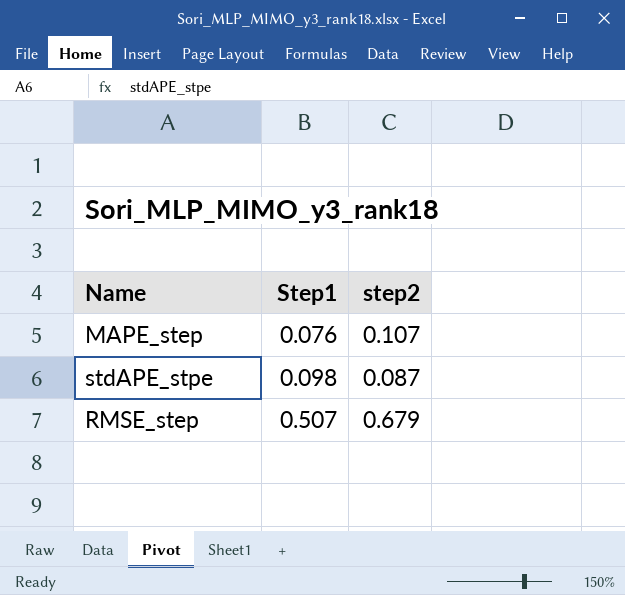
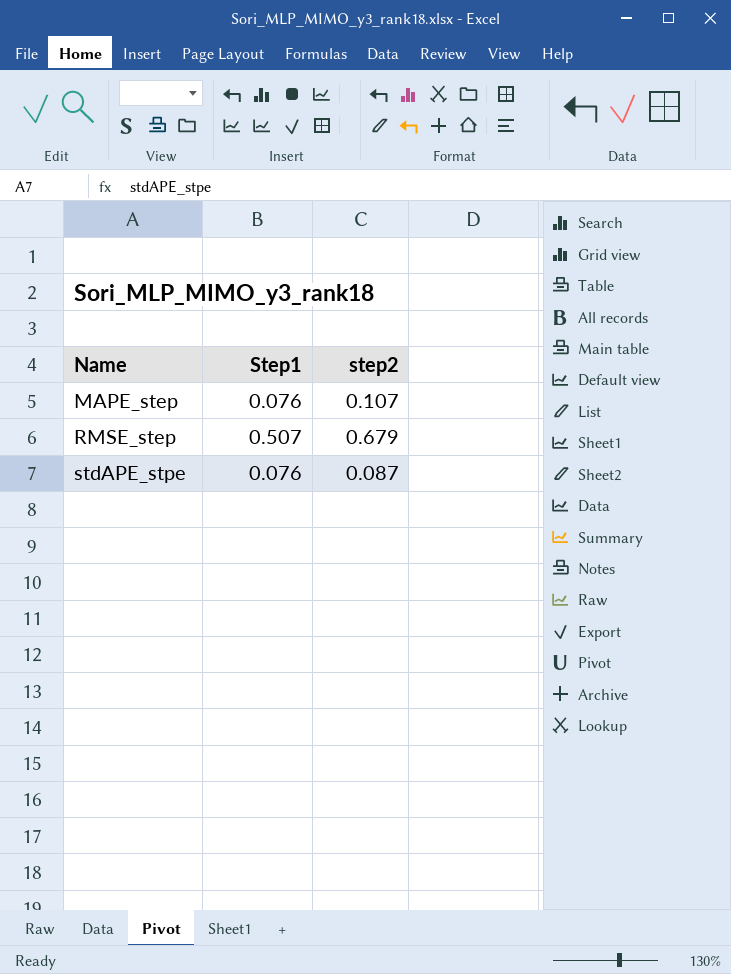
row order: Step1 ascending -> Name ascending
stdAPE_stpe | Step1: 0.098 -> 0.076

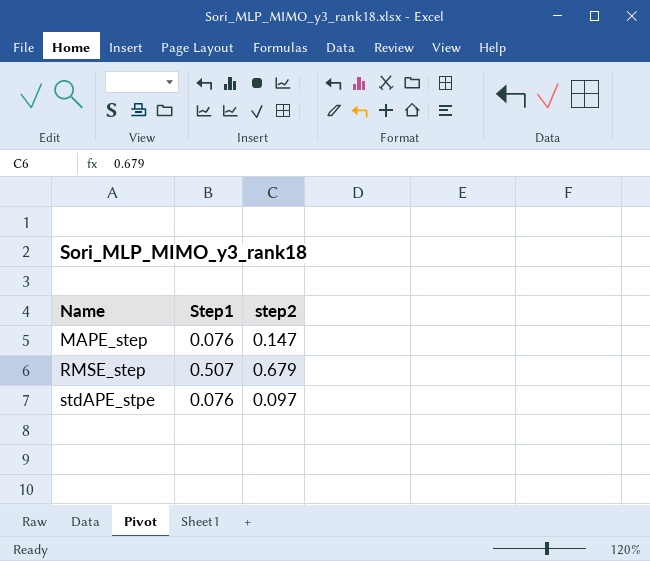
MAPE_step | step2: 0.107 -> 0.147
stdAPE_stpe | step2: 0.087 -> 0.097

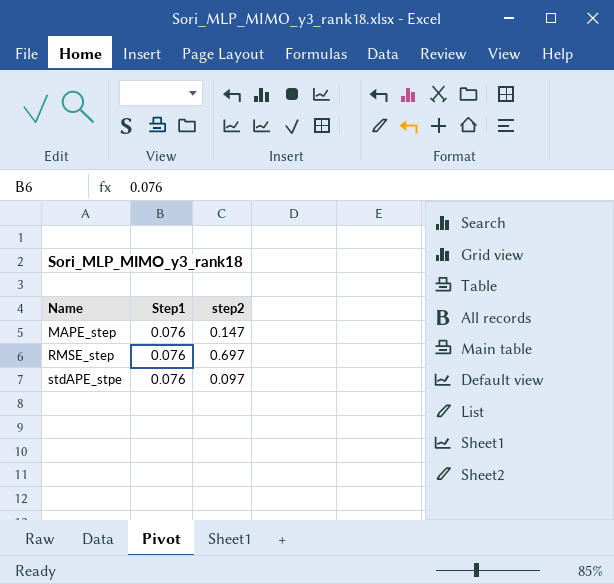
RMSE_step | Step1: 0.507 -> 0.076
RMSE_step | step2: 0.679 -> 0.697

